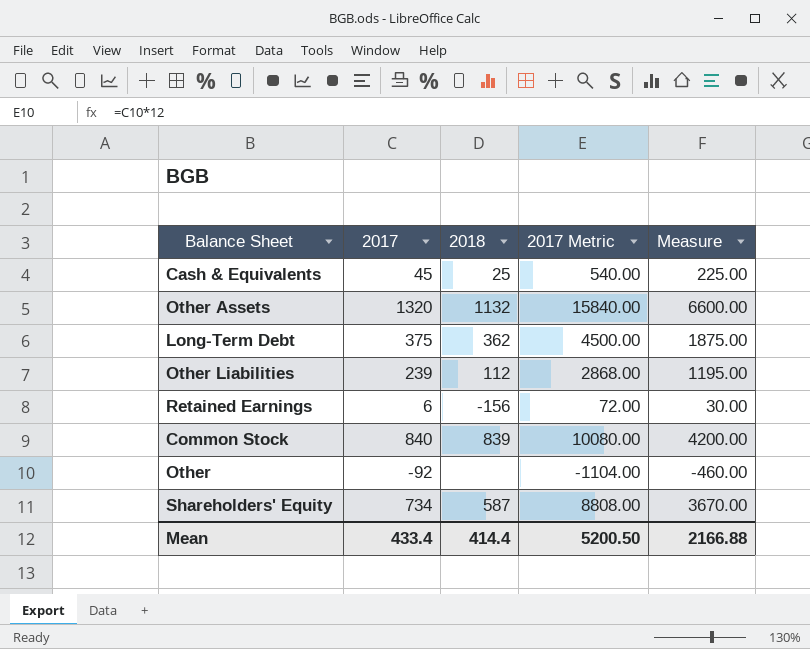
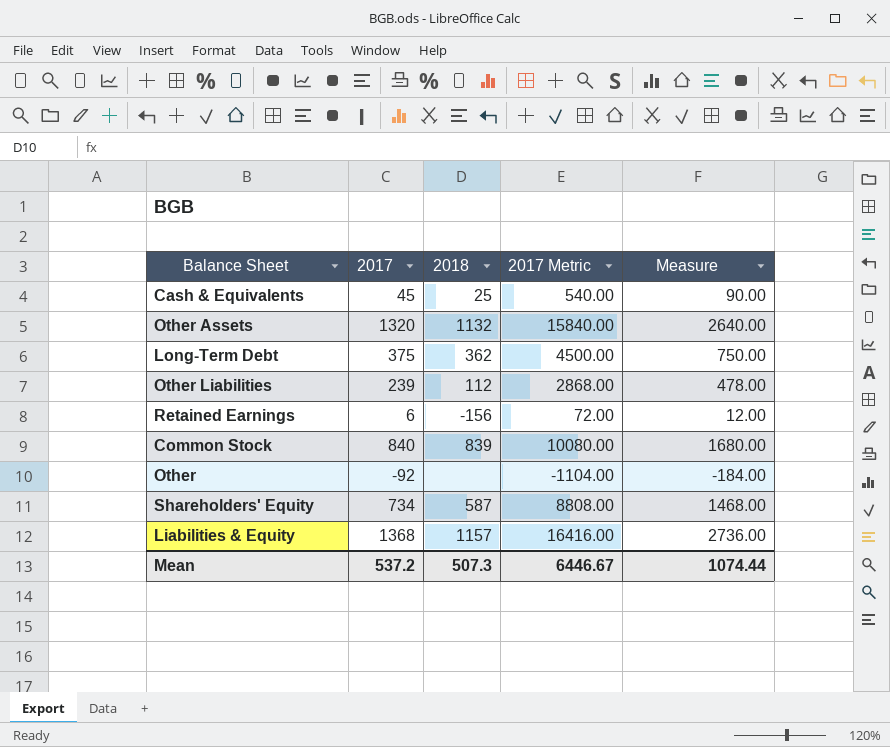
column Measure | formula: [2017] * 5 -> [2017] * 2
row Liabilities & Equity: none -> 1368 | 1157 | 16416.00 | 2736.00
Mean | 2017: 433.4 -> 537.2
Mean | 2018: 414.4 -> 507.3
Mean | 2017 Metric: 5200.50 -> 6446.67
Mean | Measure: 2166.88 -> 1074.44

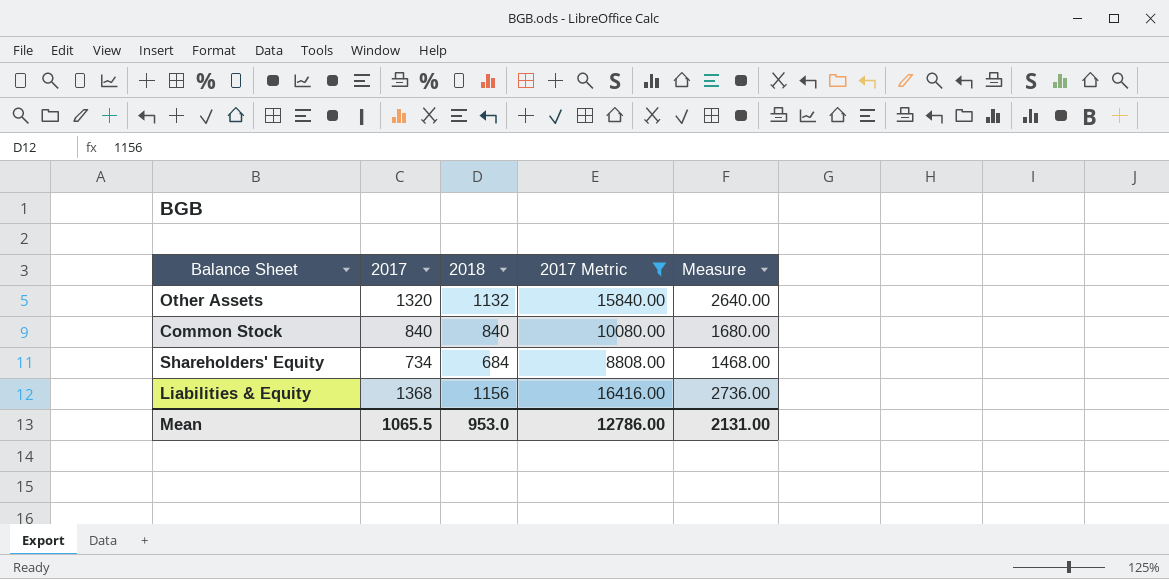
filter: none -> 2017 Metric >= 8808.00
Common Stock | 2018: 839 -> 840
Shareholders' Equity | 2018: 587 -> 684
Liabilities & Equity | 2018: 1157 -> 1156
Mean | 2017: 537.2 -> 1065.5
Mean | 2018: 507.3 -> 953.0
Mean | 2017 Metric: 6446.67 -> 12786.00
Mean | Measure: 1074.44 -> 2131.00

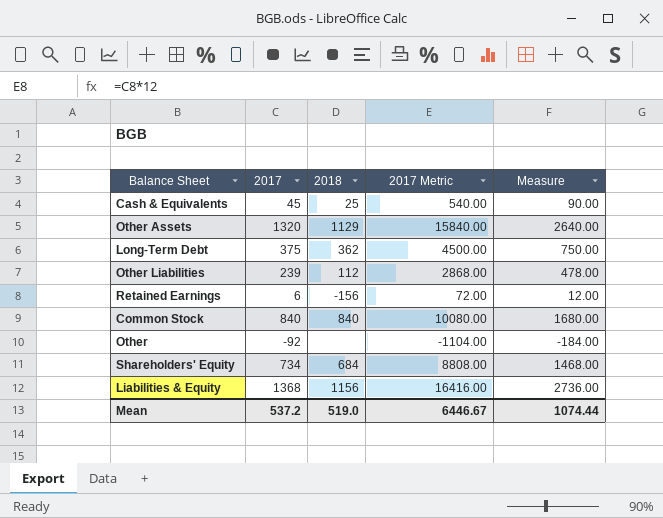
filter: 2017 Metric >= 8808.00 -> none
Other Assets | 2018: 1132 -> 1129
Mean | 2017: 1065.5 -> 537.2
Mean | 2018: 953.0 -> 519.0
Mean | 2017 Metric: 12786.00 -> 6446.67
Mean | Measure: 2131.00 -> 1074.44

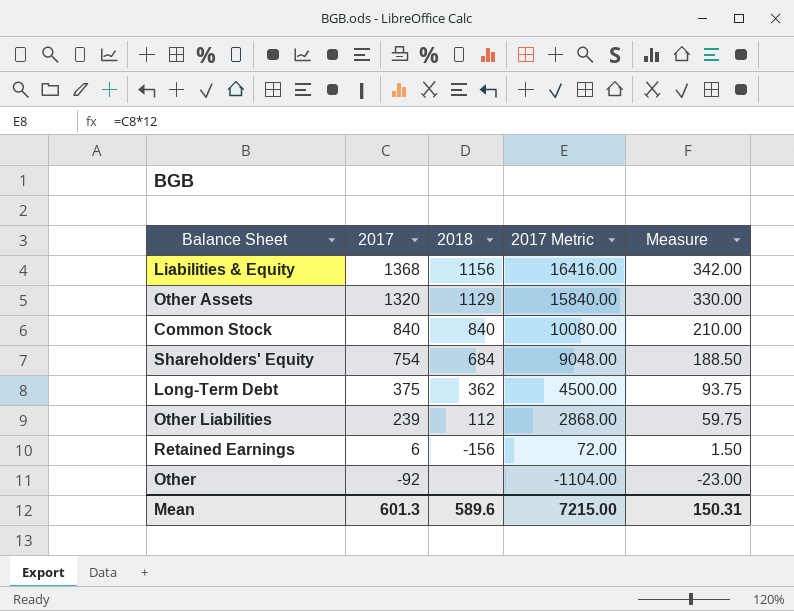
row order: none -> 2017 descending
column Measure | formula: [2017] * 2 -> [2017] * 0.25
row Cash & Equivalents: 45 | 25 | 540.00 | 90.00 -> none
Shareholders' Equity | 2017: 734 -> 754
Shareholders' Equity | 2017 Metric: 8808.00 -> 9048.00
Mean | 2017: 537.2 -> 601.3
Mean | 2018: 519.0 -> 589.6
Mean | 2017 Metric: 6446.67 -> 7215.00
Mean | Measure: 1074.44 -> 150.31

